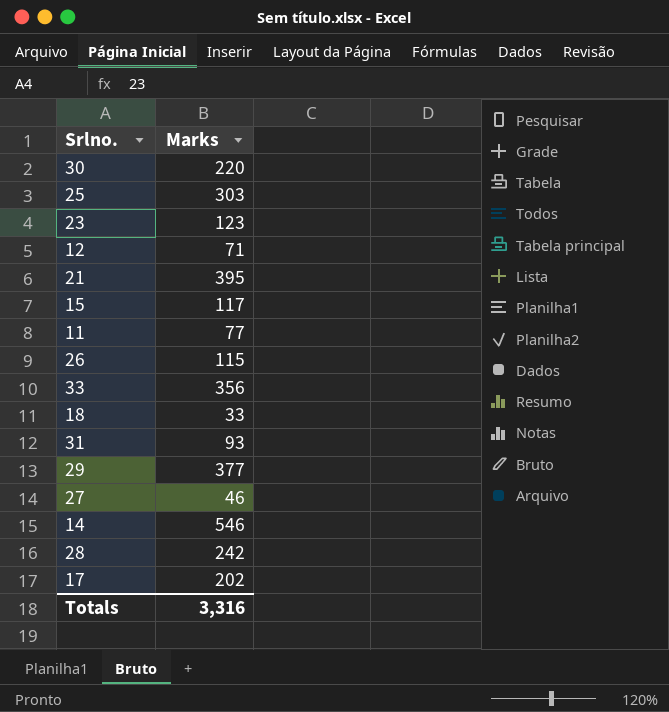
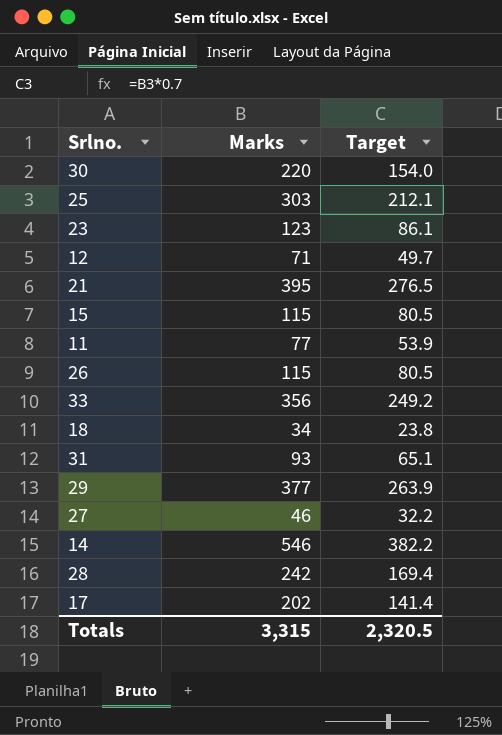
column Target | formula: none -> [Marks] * 0.7
15 | Marks: 117 -> 115
18 | Marks: 33 -> 34
Totals | Marks: 3,316 -> 3,315

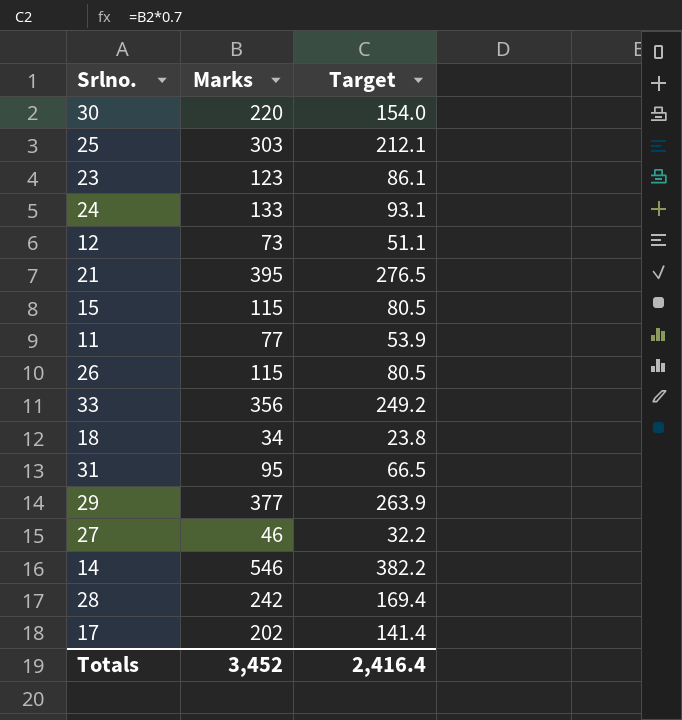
row 24: none -> 133 | 93.1
12 | Marks: 71 -> 73
12 | Target: 49.7 -> 51.1
31 | Marks: 93 -> 95
31 | Target: 65.1 -> 66.5
Totals | Marks: 3,315 -> 3,452
Totals | Target: 2,320.5 -> 2,416.4

